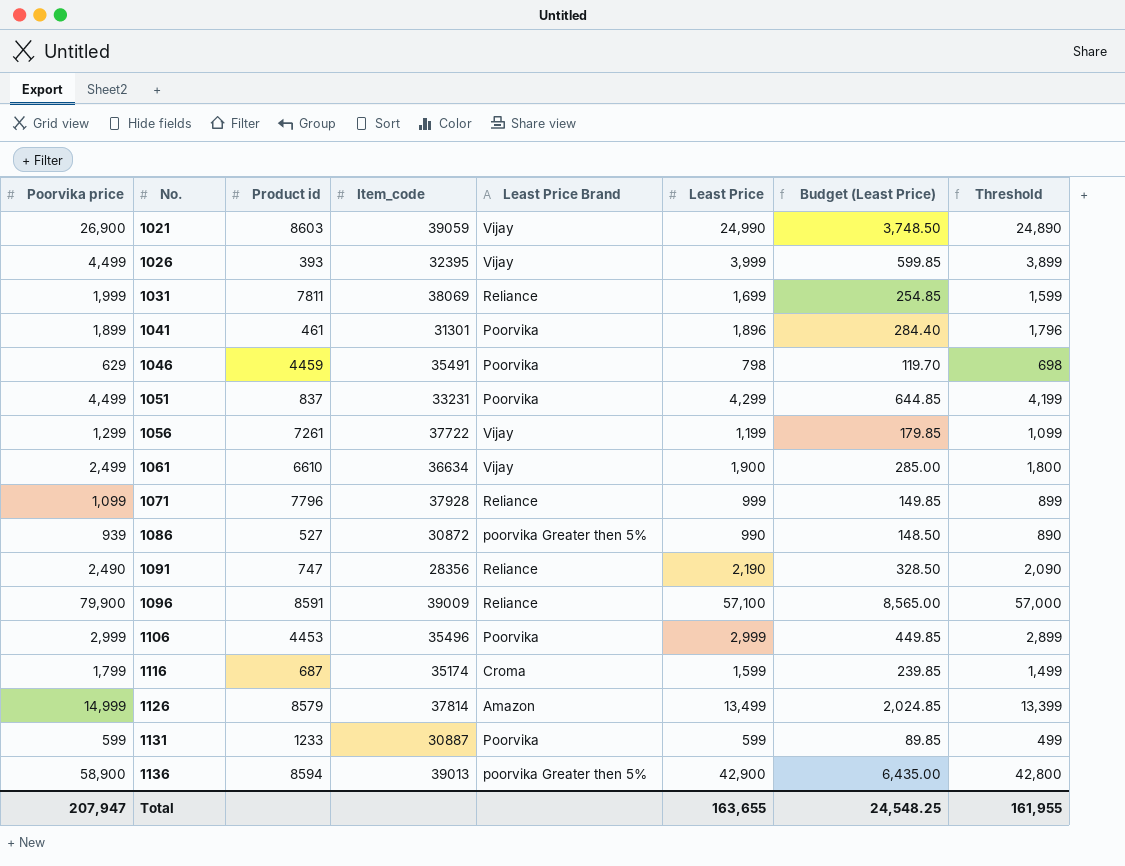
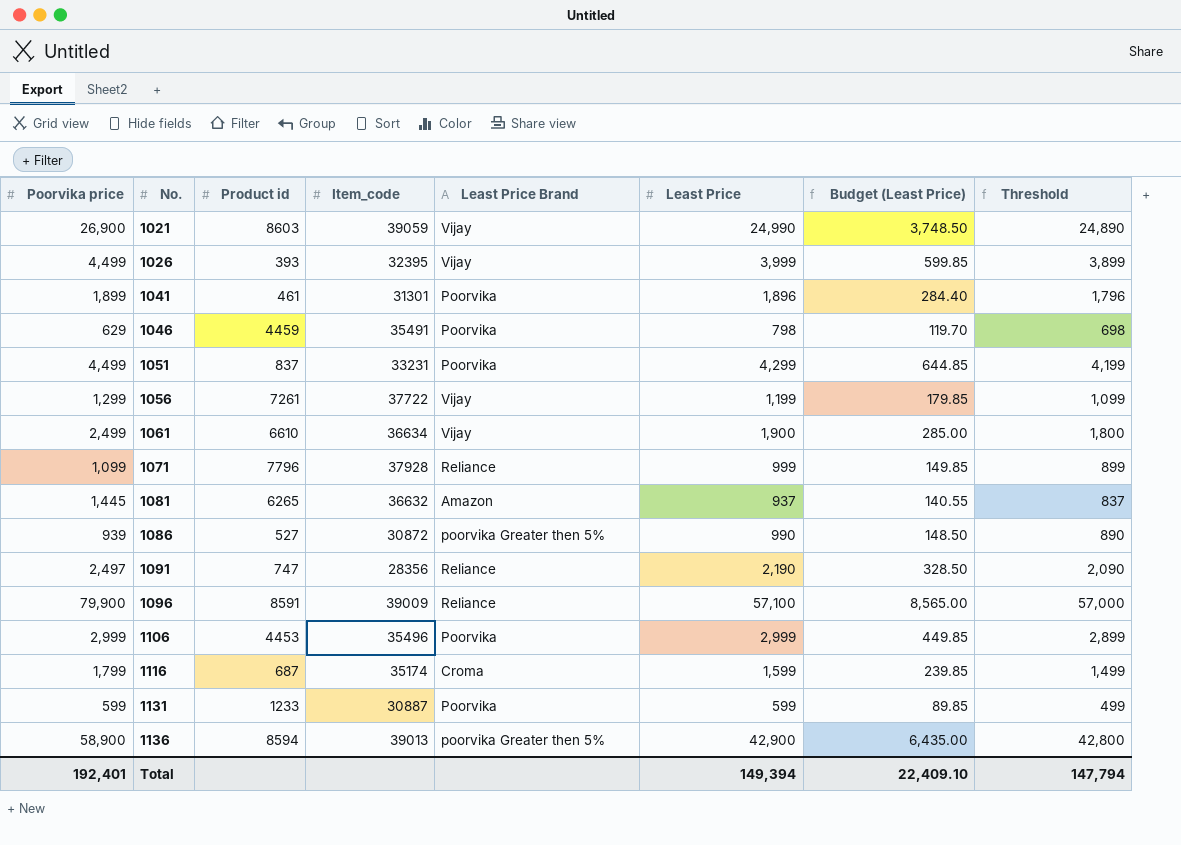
row 1031: 1,999 | 7811 | 38069 | Reliance | 1,699 | 254.85 | 1,599 -> none
row 1126: 14,999 | 8579 | 37814 | Amazon | 13,499 | 2,024.85 | 13,399 -> none
row 1081: none -> 1,445 | 6265 | 36632 | Amazon | 937 | 140.55 | 837
1091 | Poorvika price: 2,490 -> 2,497
Total | Poorvika price: 207,947 -> 192,401
Total | Least Price: 163,655 -> 149,394
Total | Budget (Least Price): 24,548.25 -> 22,409.10
Total | Threshold: 161,955 -> 147,794

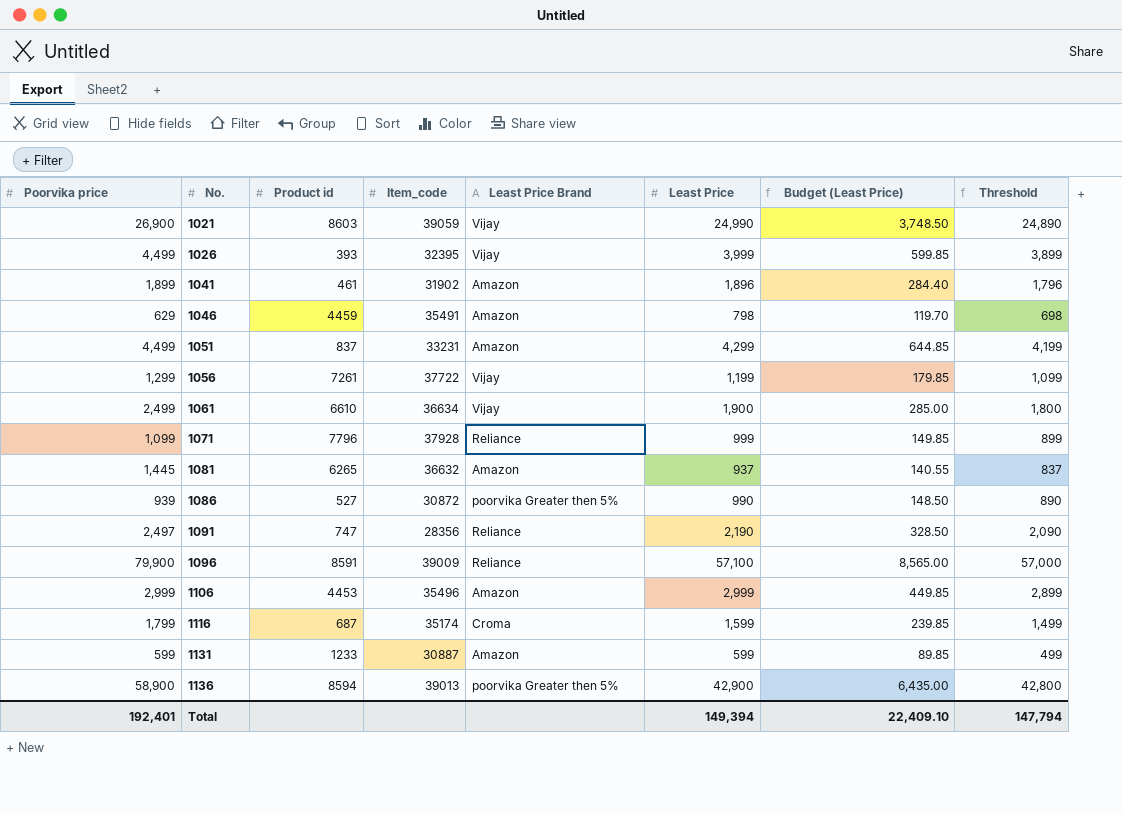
1041 | Item_code: 31301 -> 31902
1041 | Least Price Brand: Poorvika -> Amazon
1046 | Least Price Brand: Poorvika -> Amazon
1051 | Least Price Brand: Poorvika -> Amazon
1106 | Least Price Brand: Poorvika -> Amazon
1131 | Least Price Brand: Poorvika -> Amazon

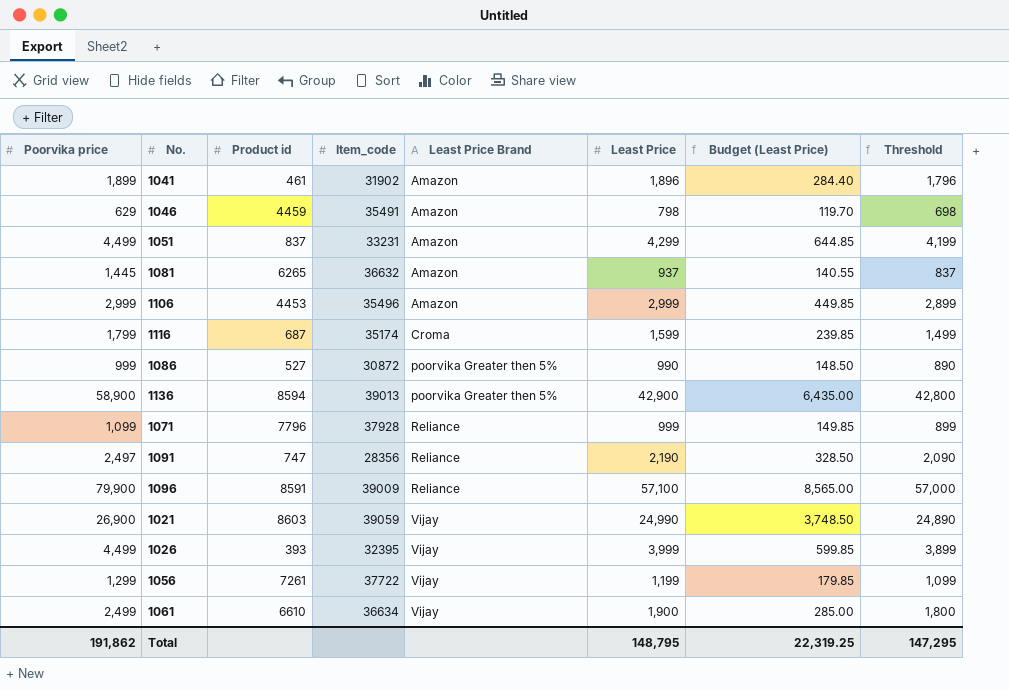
row order: No. ascending -> Least Price Brand ascending
row 1131: 599 | 1233 | 30887 | Amazon | 599 | 89.85 | 499 -> none
1086 | Poorvika price: 939 -> 999
Total | Poorvika price: 192,401 -> 191,862
Total | Least Price: 149,394 -> 148,795
Total | Budget (Least Price): 22,409.10 -> 22,319.25
Total | Threshold: 147,794 -> 147,295

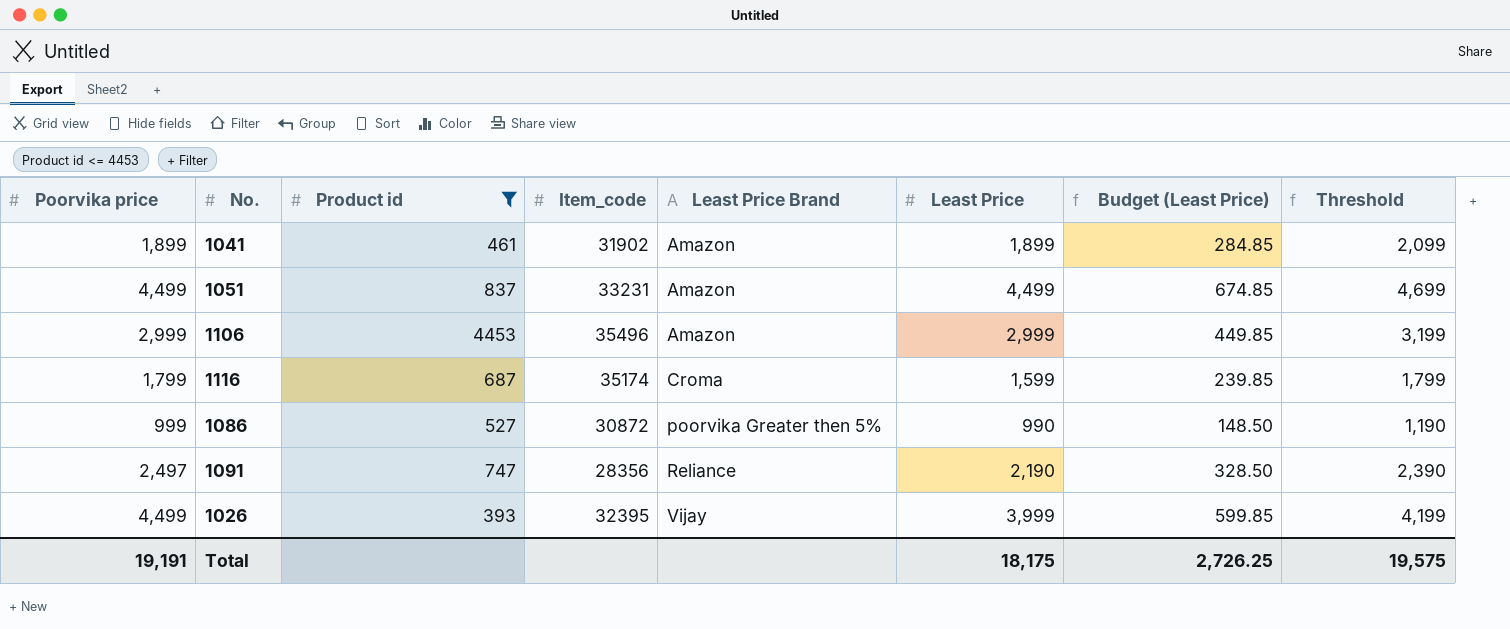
filter: none -> Product id <= 4453
column Threshold | formula: [Least Price] - 100 -> [Least Price] + 200
1041 | Least Price: 1,896 -> 1,899
1041 | Budget (Least Price): 284.40 -> 284.85
1051 | Least Price: 4,299 -> 4,499
1051 | Budget (Least Price): 644.85 -> 674.85
Total | Poorvika price: 191,862 -> 19,191
Total | Least Price: 148,795 -> 18,175
Total | Budget (Least Price): 22,319.25 -> 2,726.25
Total | Threshold: 147,295 -> 19,575

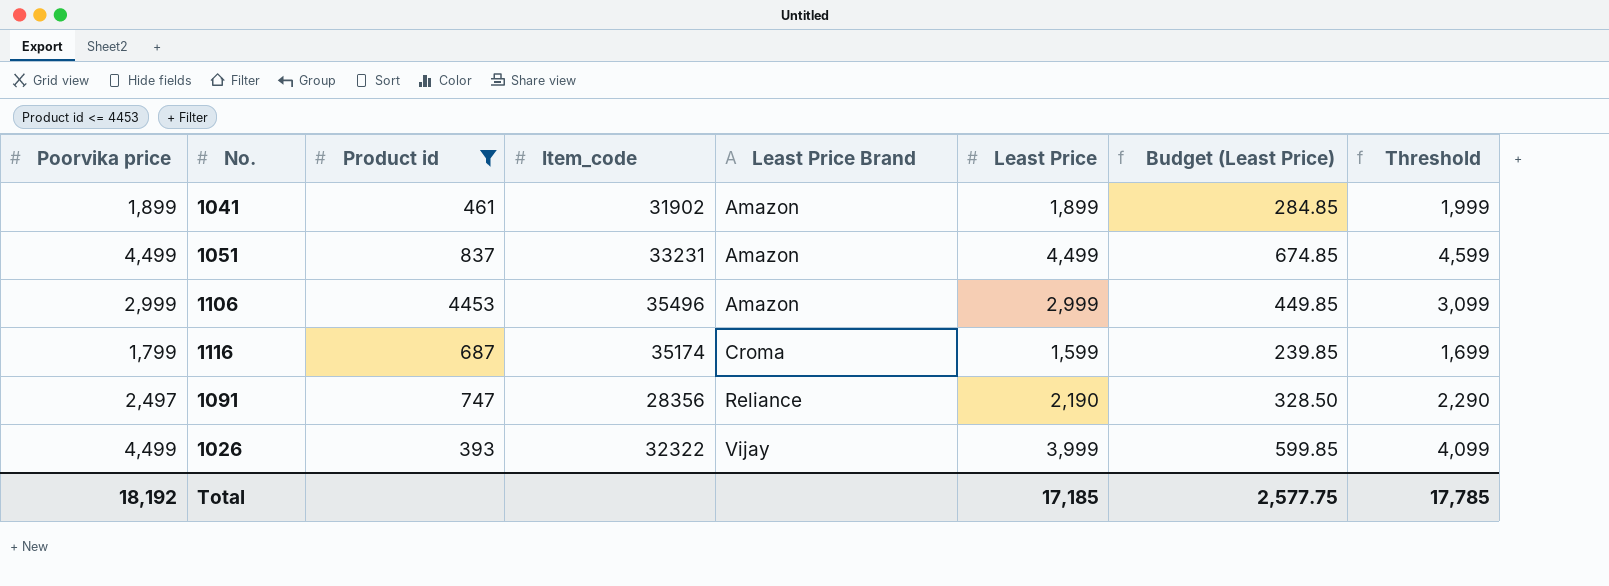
column Threshold | formula: [Least Price] + 200 -> [Least Price] + 100
row 1086: 999 | 527 | 30872 | poorvika Greater then 5% | 990 | 148.50 | 1,190 -> none
1026 | Item_code: 32395 -> 32322
Total | Poorvika price: 19,191 -> 18,192
Total | Least Price: 18,175 -> 17,185
Total | Budget (Least Price): 2,726.25 -> 2,577.75
Total | Threshold: 19,575 -> 17,785

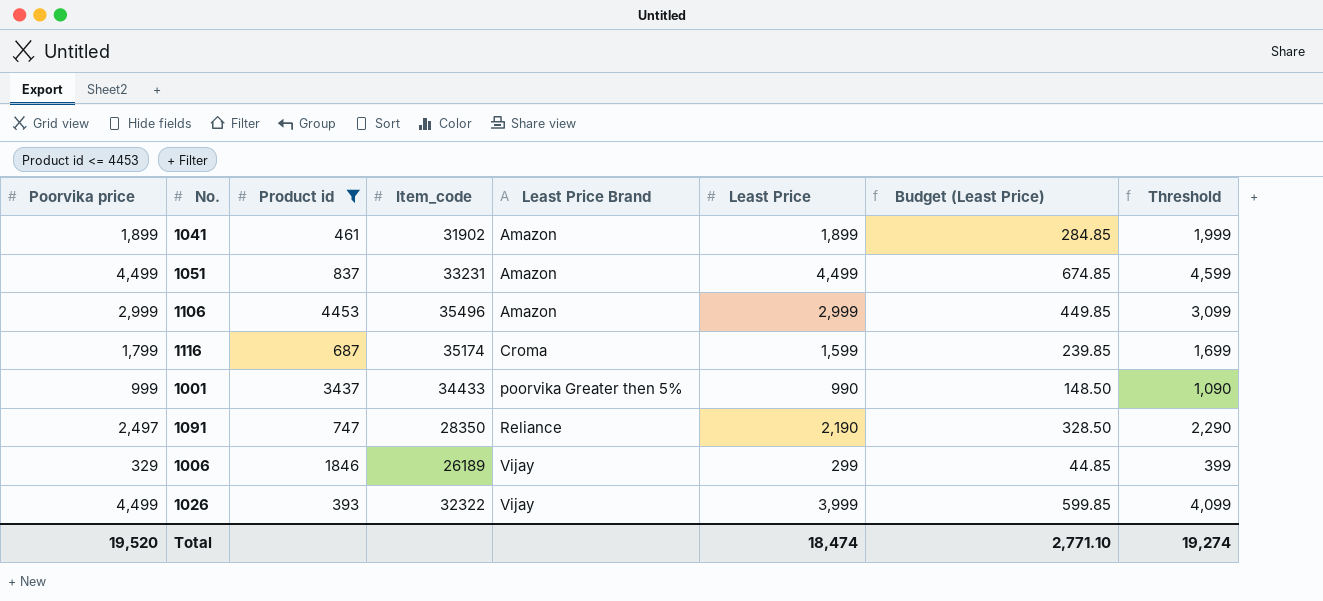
row 1001: none -> 999 | 3437 | 34433 | poorvika Greater then 5% | 990 | 148.50 | 1,090
1091 | Item_code: 28356 -> 28350
row 1006: none -> 329 | 1846 | 26189 | Vijay | 299 | 44.85 | 399
Total | Poorvika price: 18,192 -> 19,520
Total | Least Price: 17,185 -> 18,474
Total | Budget (Least Price): 2,577.75 -> 2,771.10
Total | Threshold: 17,785 -> 19,274

